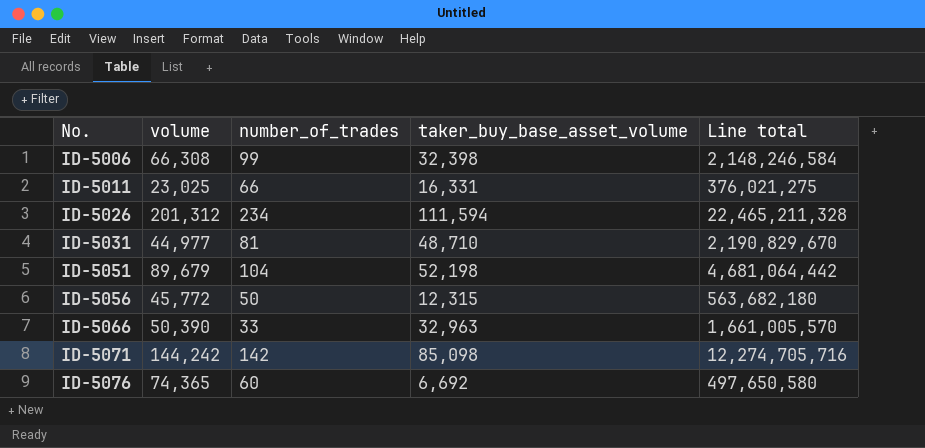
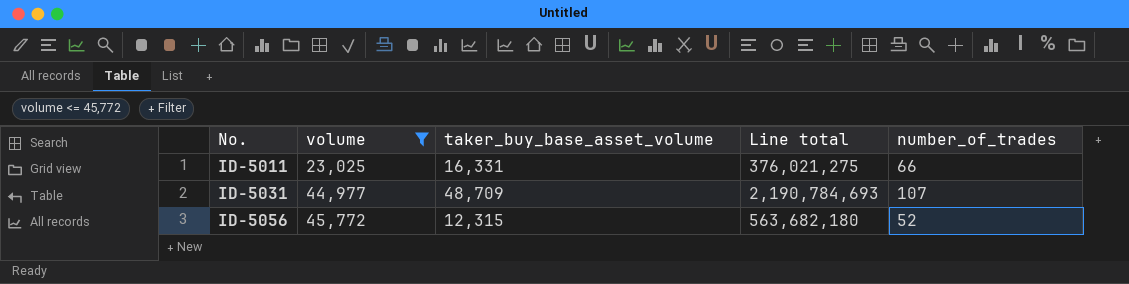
filter: none -> volume <= 45,772
column number_of_trades | position: 3 -> 5
ID-5031 | taker_buy_base_asset_volume: 48,710 -> 48,709
ID-5031 | Line total: 2,190,829,670 -> 2,190,784,693
ID-5031 | number_of_trades: 81 -> 107
ID-5056 | number_of_trades: 50 -> 52

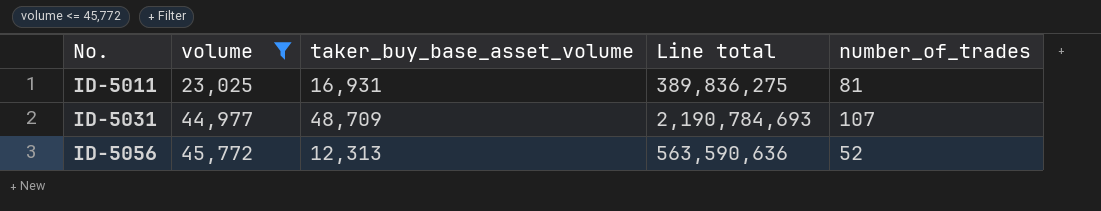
ID-5011 | taker_buy_base_asset_volume: 16,331 -> 16,931
ID-5011 | Line total: 376,021,275 -> 389,836,275
ID-5011 | number_of_trades: 66 -> 81
ID-5056 | taker_buy_base_asset_volume: 12,315 -> 12,313
ID-5056 | Line total: 563,682,180 -> 563,590,636

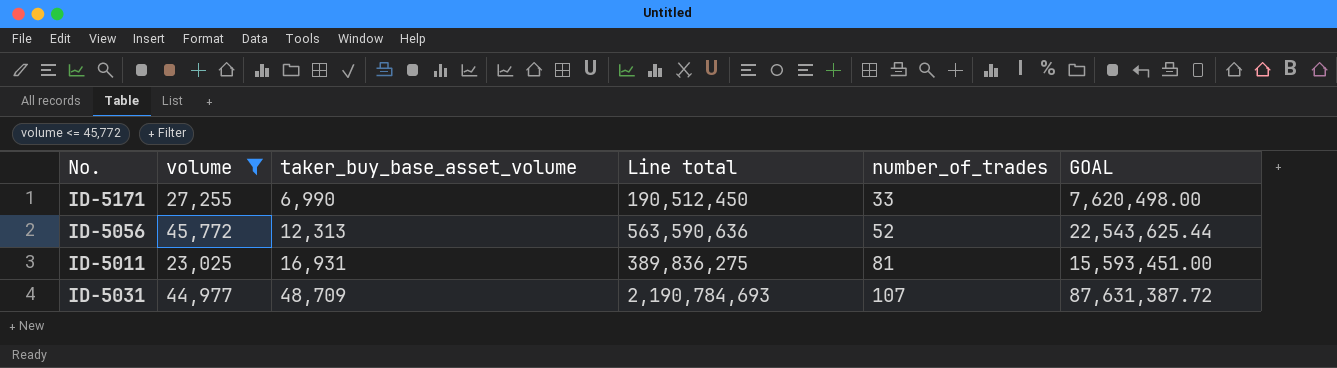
row order: No. ascending -> taker_buy_base_asset_volume ascending
column GOAL | formula: none -> [Line total] * 0.04
row ID-5171: none -> 27,255 | 6,990 | 190,512,450 | 33 | 7,620,498.00

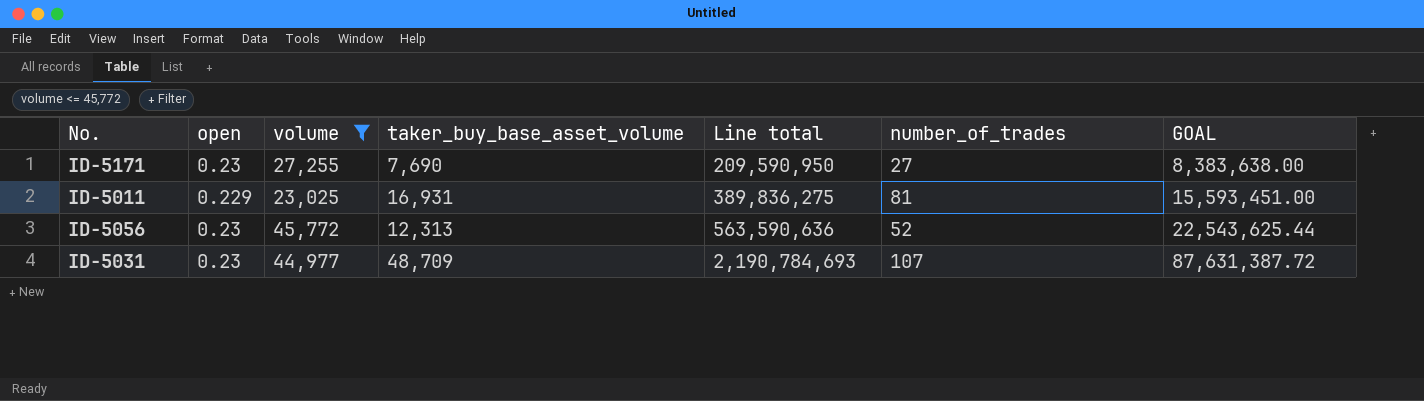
row order: taker_buy_base_asset_volume ascending -> Line total ascending
column open | position: none -> 2
ID-5171 | taker_buy_base_asset_volume: 6,990 -> 7,690
ID-5171 | Line total: 190,512,450 -> 209,590,950
ID-5171 | number_of_trades: 33 -> 27
ID-5171 | GOAL: 7,620,498.00 -> 8,383,638.00

